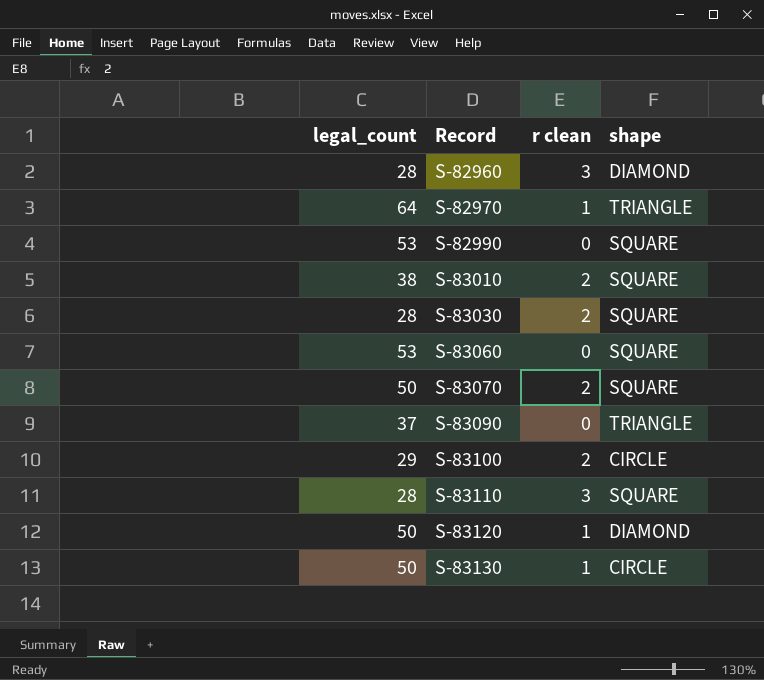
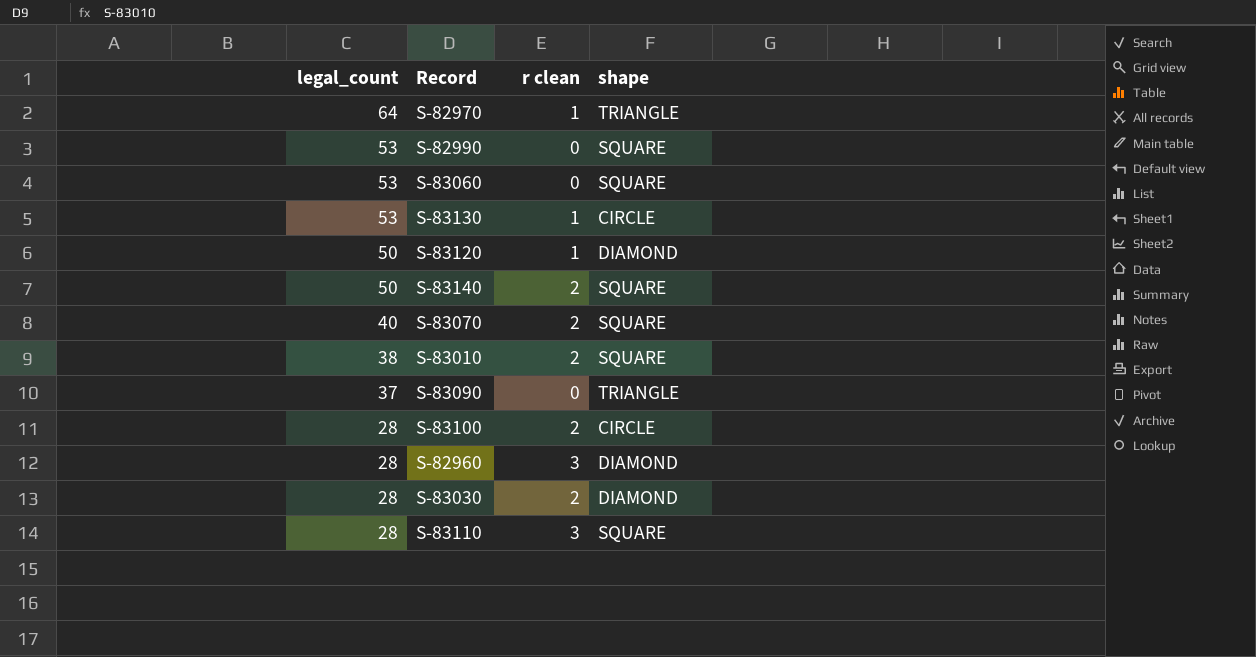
row order: Record ascending -> legal_count descending
S-83130 | legal_count: 50 -> 53
row S-83140: none -> 50 | 2 | SQUARE
S-83070 | legal_count: 50 -> 40
S-83100 | legal_count: 29 -> 28
S-83030 | shape: SQUARE -> DIAMOND

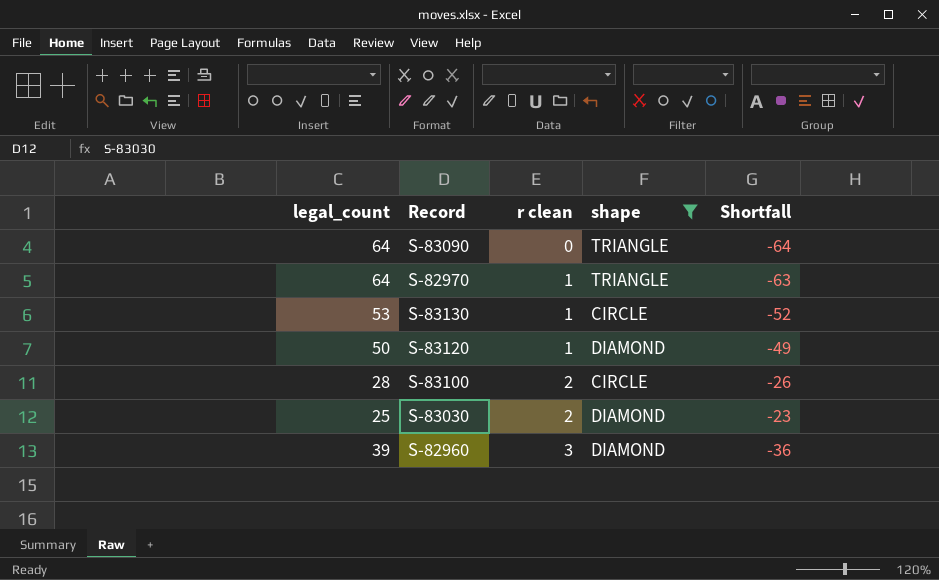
filter: none -> shape != SQUARE
row order: legal_count descending -> r clean ascending
column Shortfall | formula: none -> [r clean] - [legal_count]
S-83090 | legal_count: 37 -> 64
S-83030 | legal_count: 28 -> 25
S-82960 | legal_count: 28 -> 39

